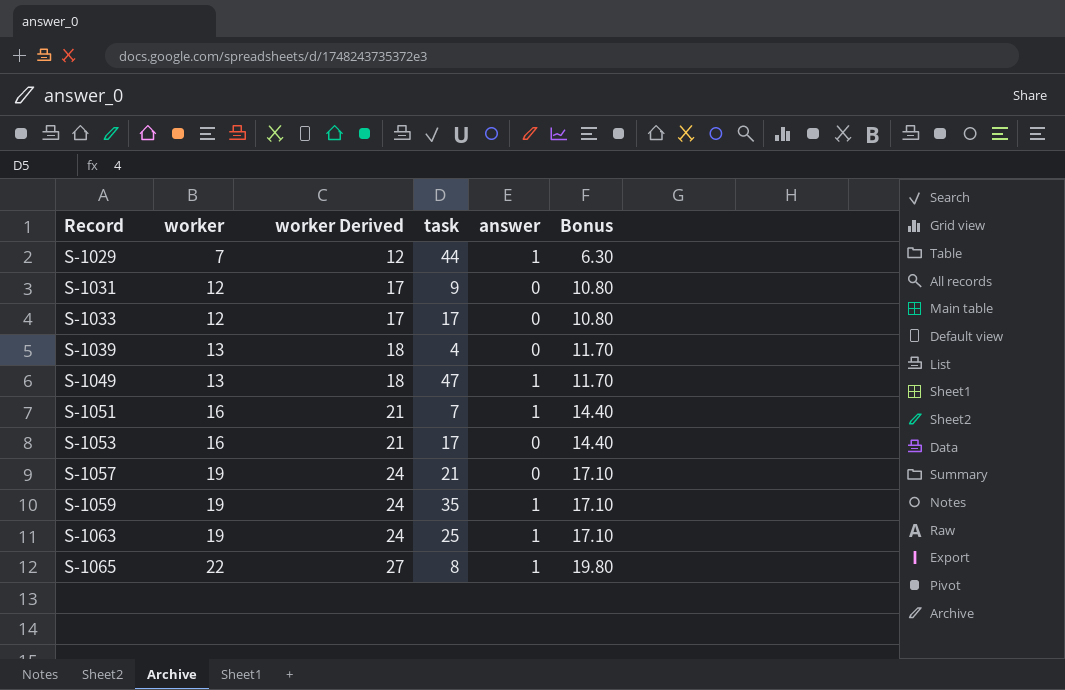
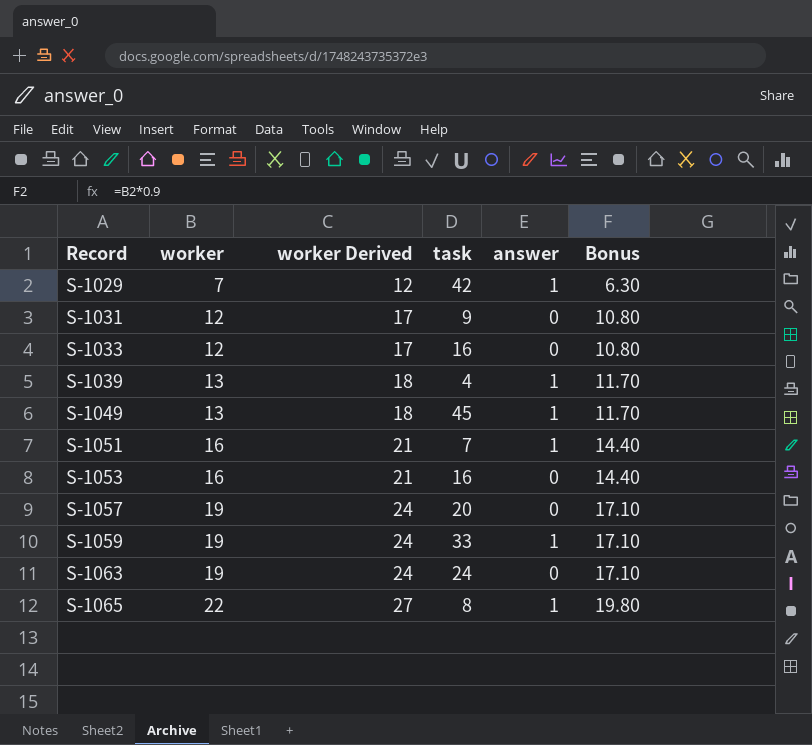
S-1029 | task: 44 -> 42
S-1033 | task: 17 -> 16
S-1039 | answer: 0 -> 1
S-1049 | task: 47 -> 45
S-1053 | task: 17 -> 16
S-1057 | task: 21 -> 20
S-1059 | task: 35 -> 33
S-1063 | task: 25 -> 24
S-1063 | answer: 1 -> 0

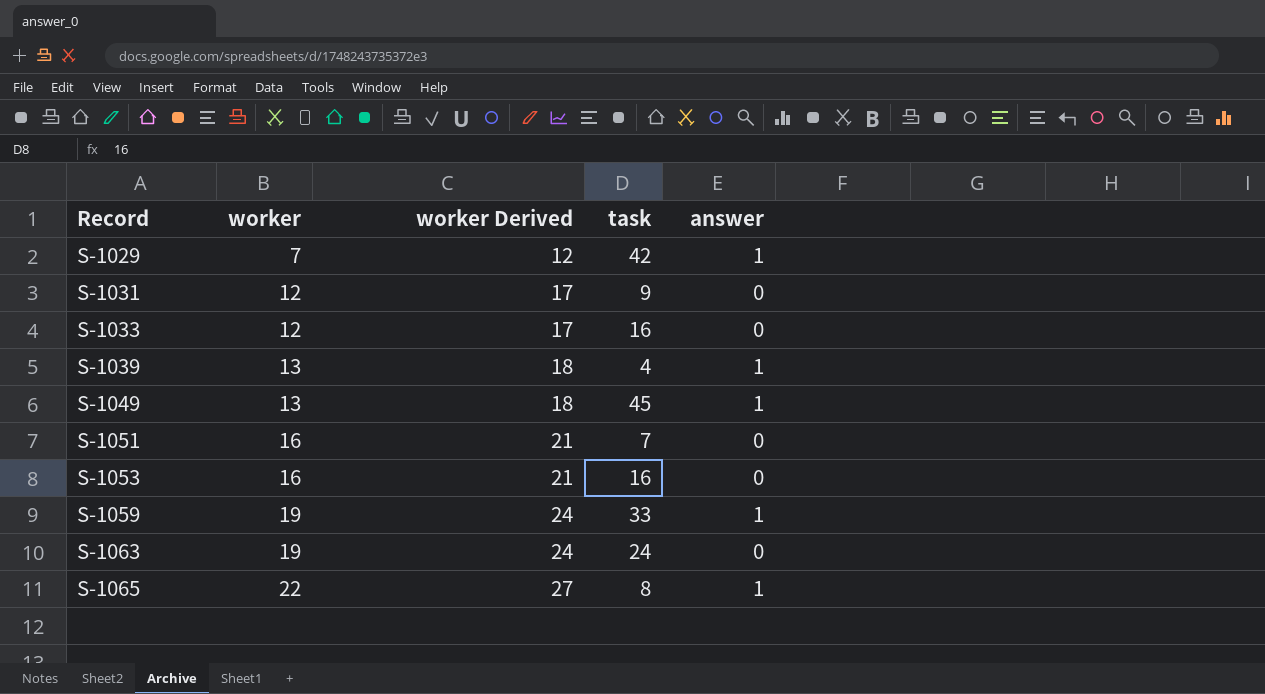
column Bonus | formula: [worker] * 0.9 -> none
row S-1057: 19 | 24 | 20 | 0 | 17.10 -> none
S-1051 | answer: 1 -> 0

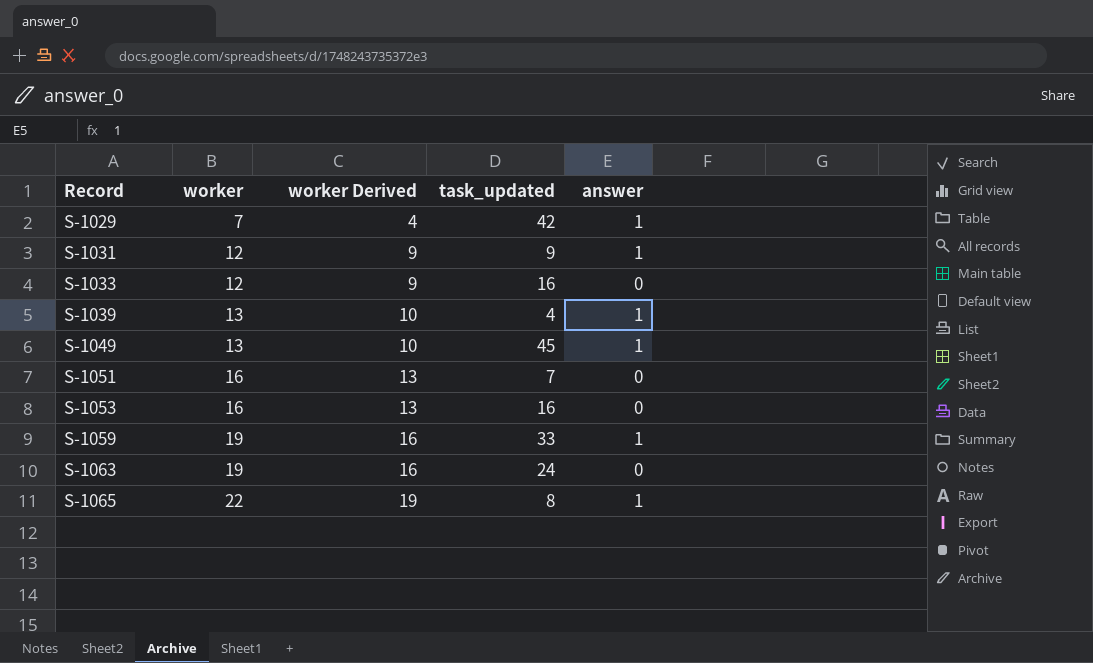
column worker Derived | formula: [worker] + 5 -> [worker] - 3
column name: task -> task_updated
S-1031 | answer: 0 -> 1

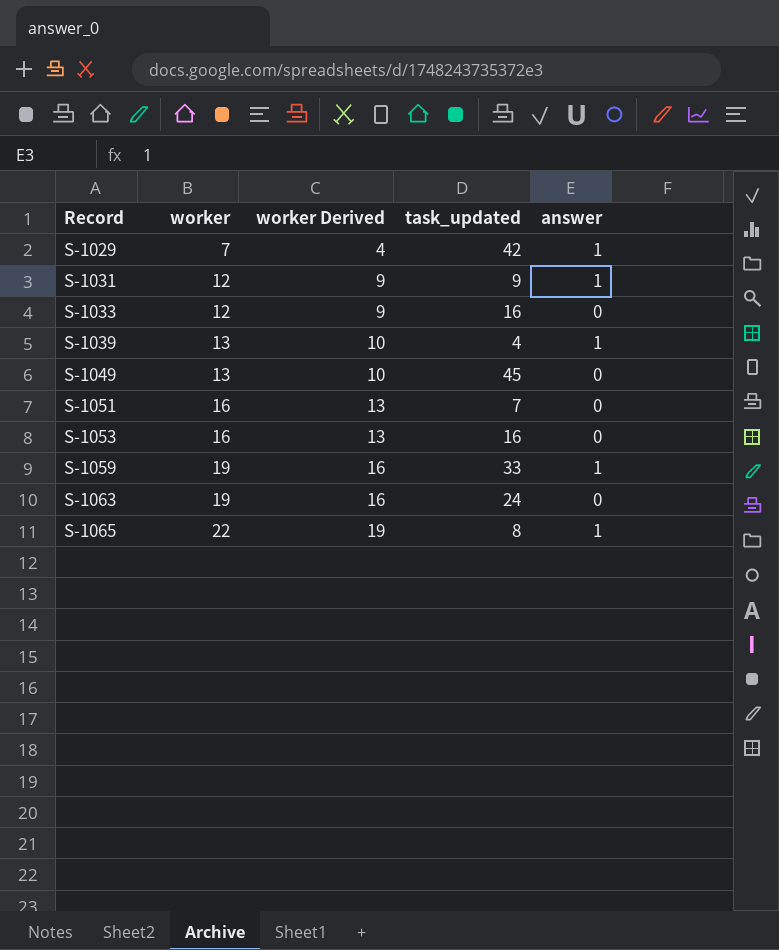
S-1049 | answer: 1 -> 0

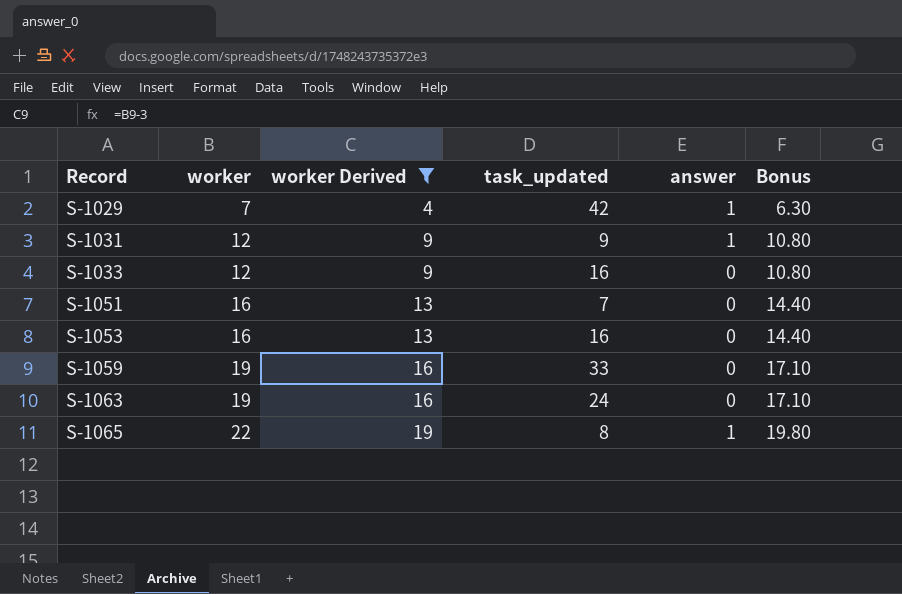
filter: none -> worker Derived != 10
column Bonus | formula: none -> [worker] * 0.9
S-1059 | answer: 1 -> 0

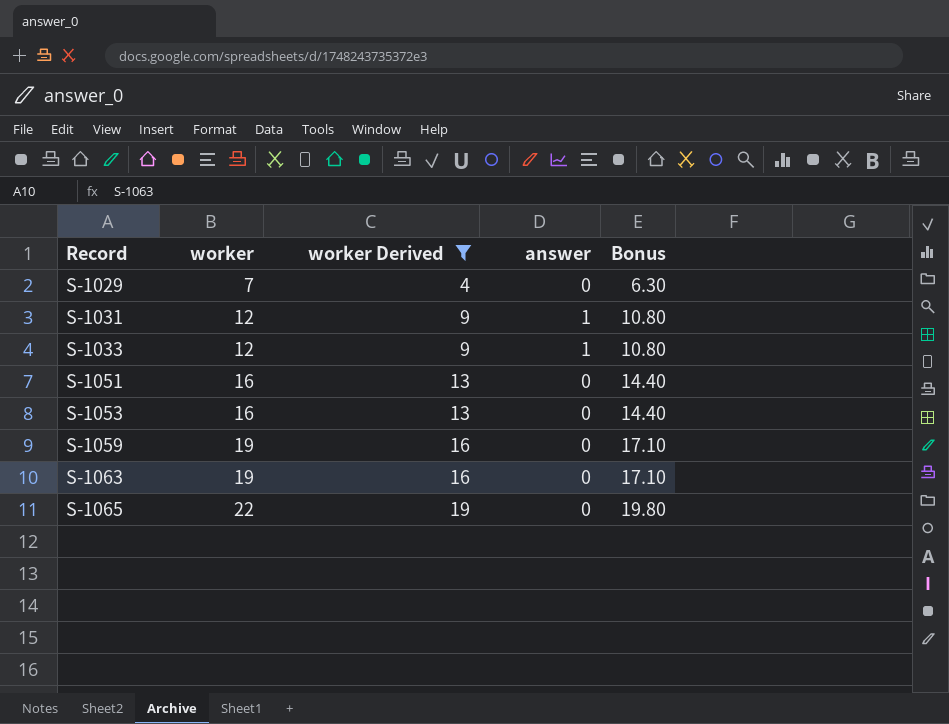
column task_updated | position: 4 -> none
S-1029 | answer: 1 -> 0
S-1033 | answer: 0 -> 1
S-1065 | answer: 1 -> 0

